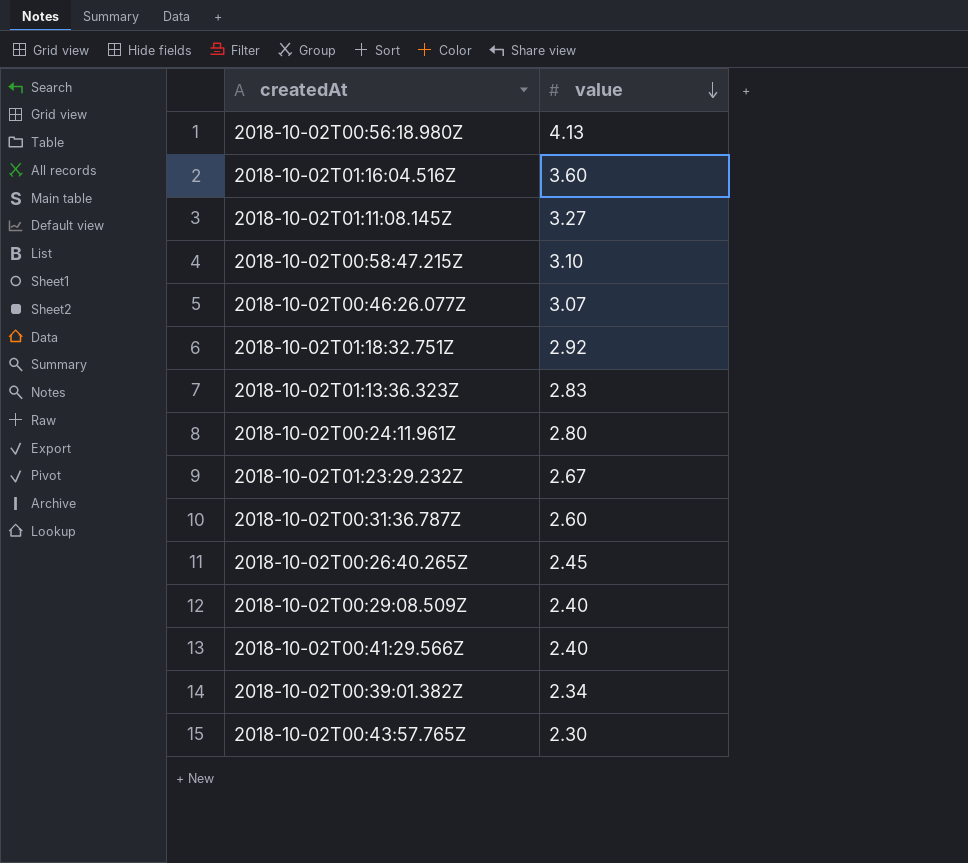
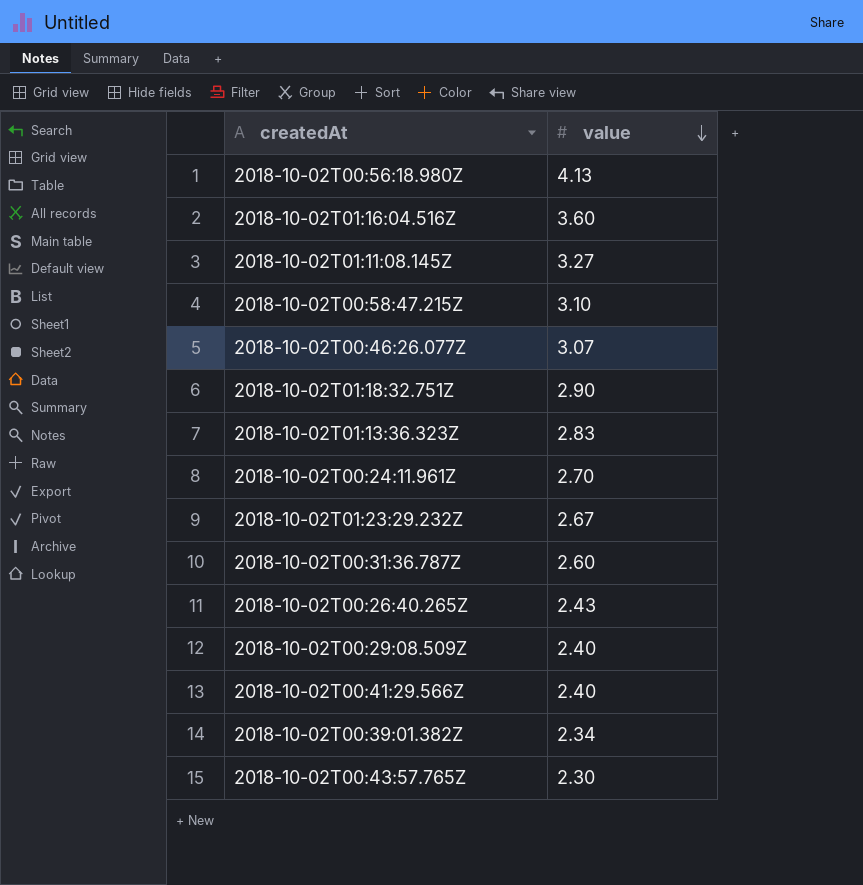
2018-10-02T01:18:32.751Z | value: 2.92 -> 2.90
2018-10-02T00:24:11.961Z | value: 2.80 -> 2.70
2018-10-02T00:26:40.265Z | value: 2.45 -> 2.43

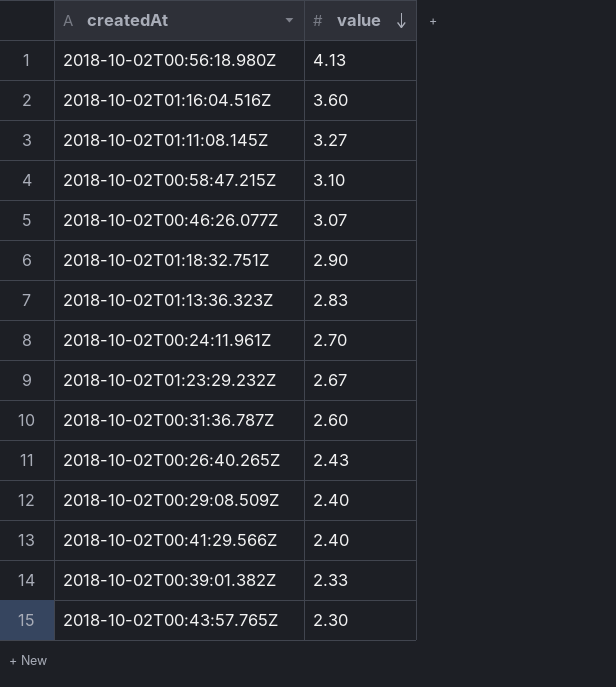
2018-10-02T00:39:01.382Z | value: 2.34 -> 2.33

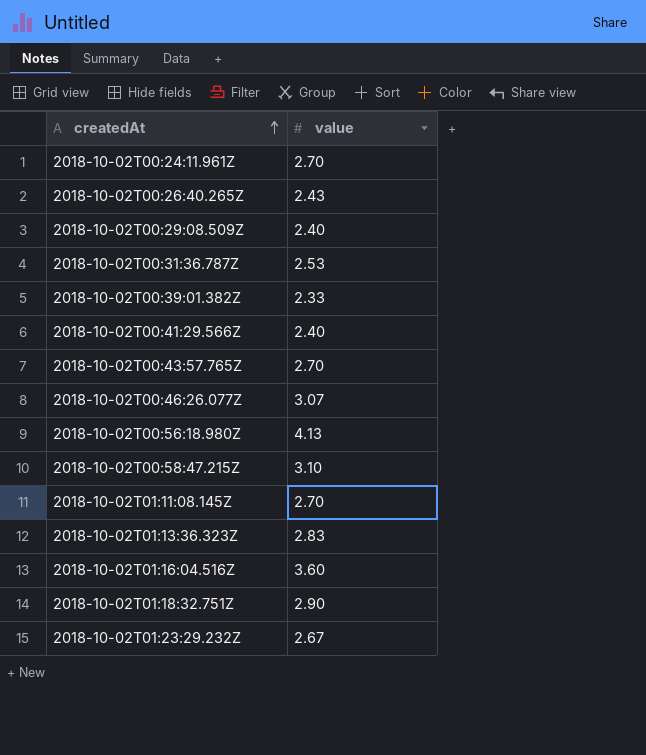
row order: value descending -> createdAt ascending
2018-10-02T00:31:36.787Z | value: 2.60 -> 2.53
2018-10-02T00:43:57.765Z | value: 2.30 -> 2.70
2018-10-02T01:11:08.145Z | value: 3.27 -> 2.70

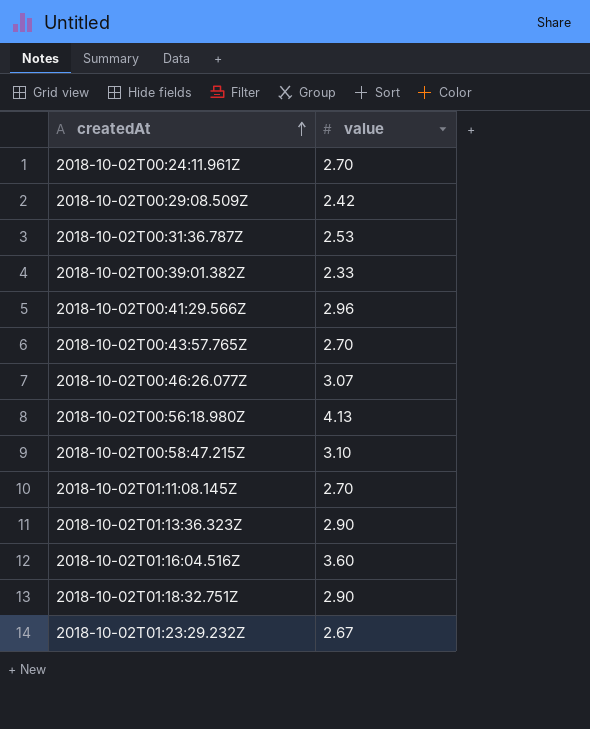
row 2018-10-02T00:26:40.265Z: 2.43 -> none
2018-10-02T00:29:08.509Z | value: 2.40 -> 2.42
2018-10-02T00:41:29.566Z | value: 2.40 -> 2.96
2018-10-02T01:13:36.323Z | value: 2.83 -> 2.90

